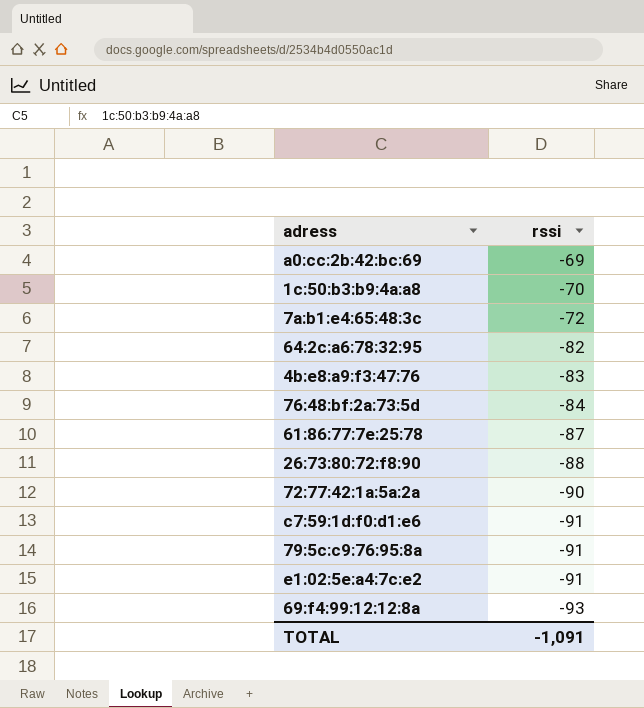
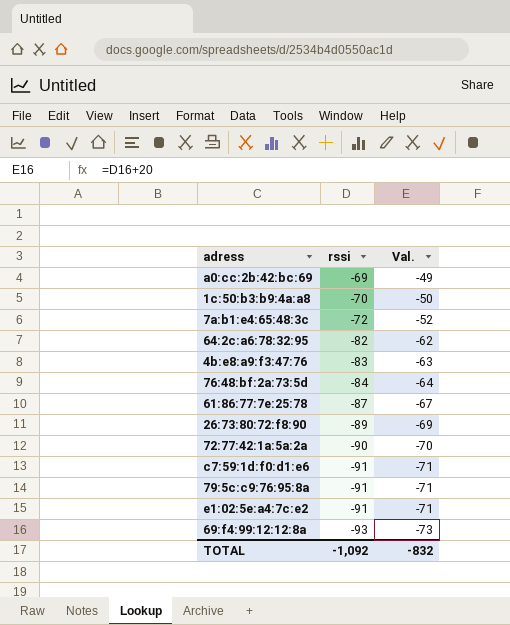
column Val. | formula: none -> [rssi] + 20
26:73:80:72:f8:90 | rssi: -88 -> -89
TOTAL | rssi: -1,091 -> -1,092

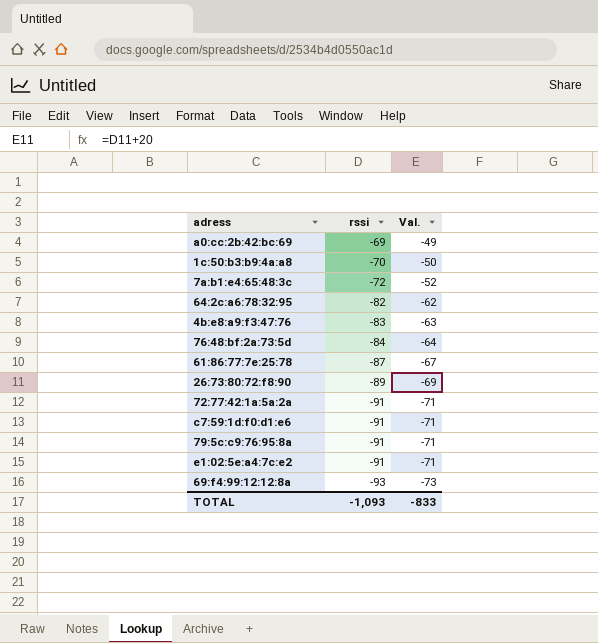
72:77:42:1a:5a:2a | rssi: -90 -> -91
72:77:42:1a:5a:2a | Val.: -70 -> -71
TOTAL | rssi: -1,092 -> -1,093
TOTAL | Val.: -832 -> -833

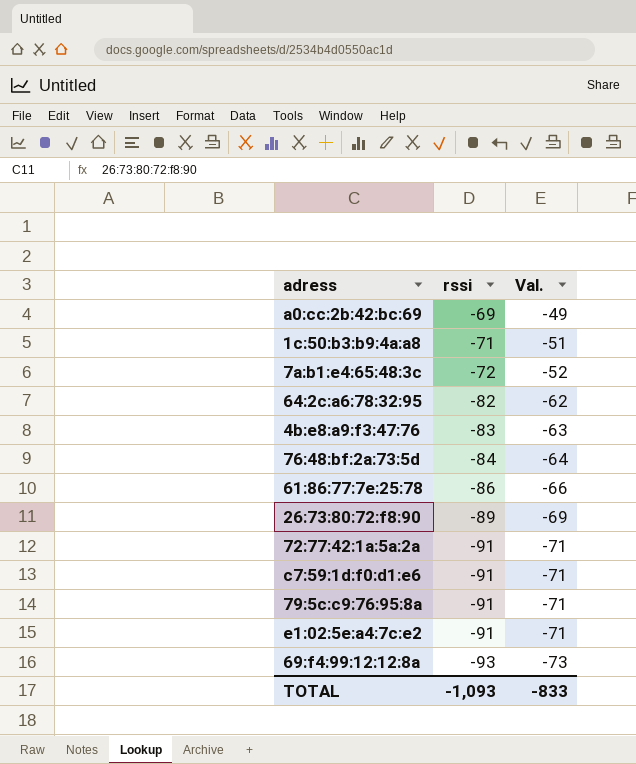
1c:50:b3:b9:4a:a8 | rssi: -70 -> -71
1c:50:b3:b9:4a:a8 | Val.: -50 -> -51
61:86:77:7e:25:78 | rssi: -87 -> -86
61:86:77:7e:25:78 | Val.: -67 -> -66

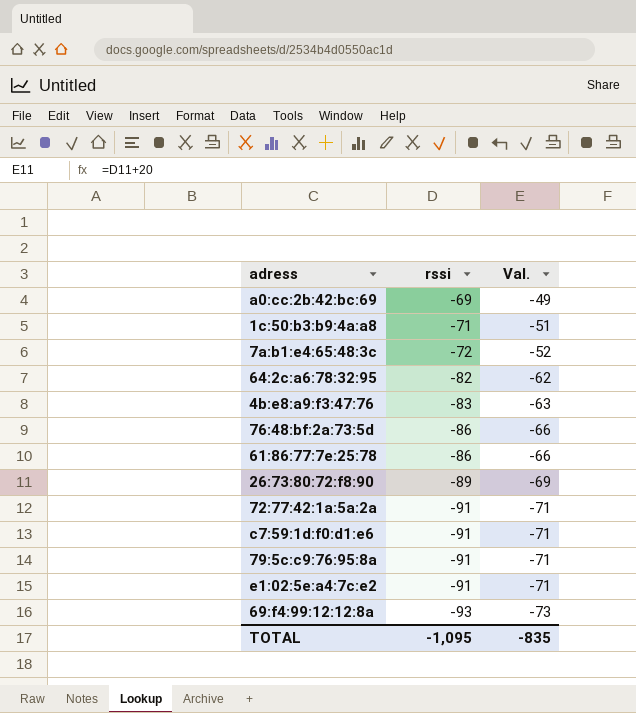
76:48:bf:2a:73:5d | rssi: -84 -> -86
76:48:bf:2a:73:5d | Val.: -64 -> -66
TOTAL | rssi: -1,093 -> -1,095
TOTAL | Val.: -833 -> -835

